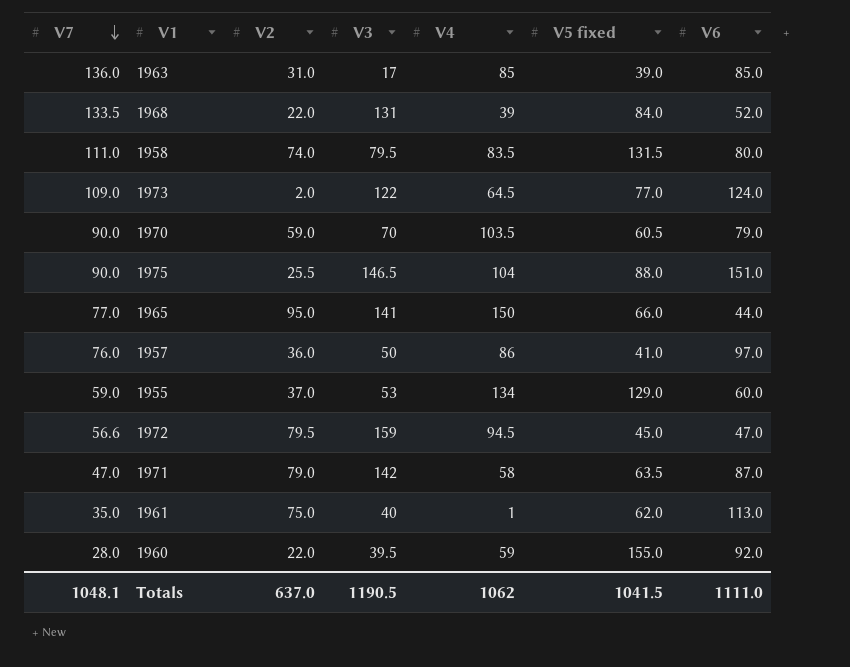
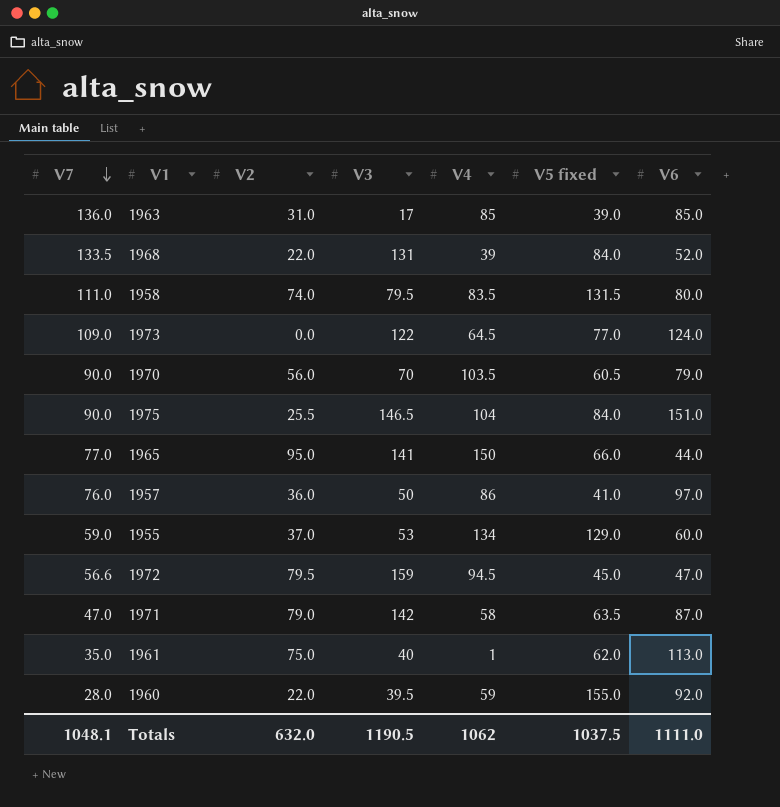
1973 | V2: 2.0 -> 0.0
1970 | V2: 59.0 -> 56.0
1975 | V5 fixed: 88.0 -> 84.0
Totals | V2: 637.0 -> 632.0
Totals | V5 fixed: 1041.5 -> 1037.5

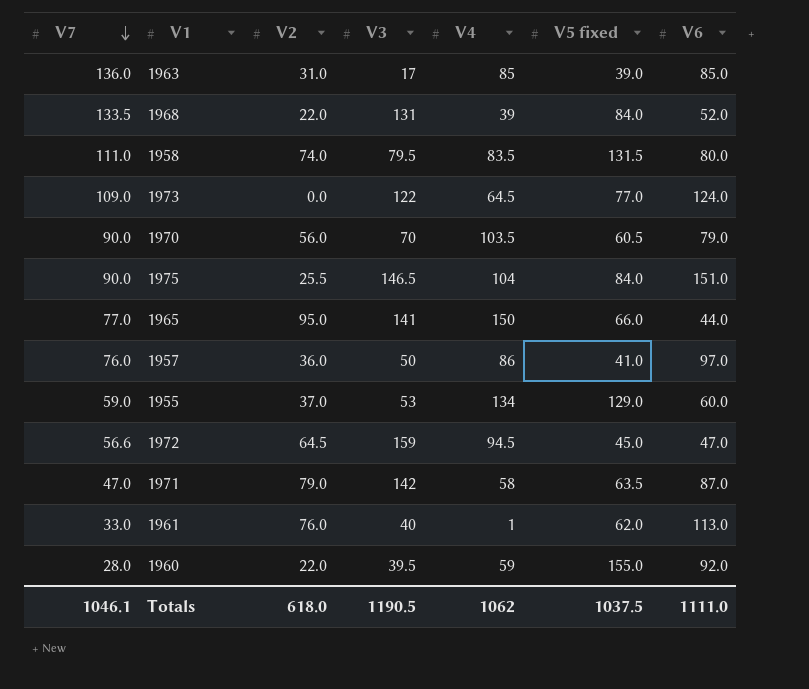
1972 | V2: 79.5 -> 64.5
1961 | V7: 35.0 -> 33.0
1961 | V2: 75.0 -> 76.0
Totals | V7: 1048.1 -> 1046.1
Totals | V2: 632.0 -> 618.0

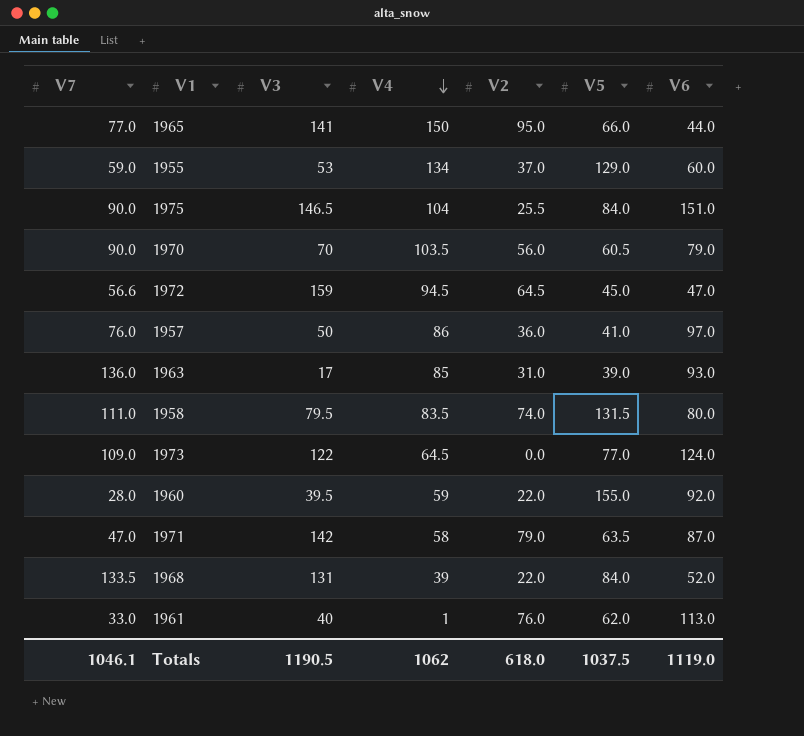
row order: V7 descending -> V4 descending
column V2 | position: 3 -> 5
column name: V5 fixed -> V5
1963 | V6: 85.0 -> 93.0
Totals | V6: 1111.0 -> 1119.0

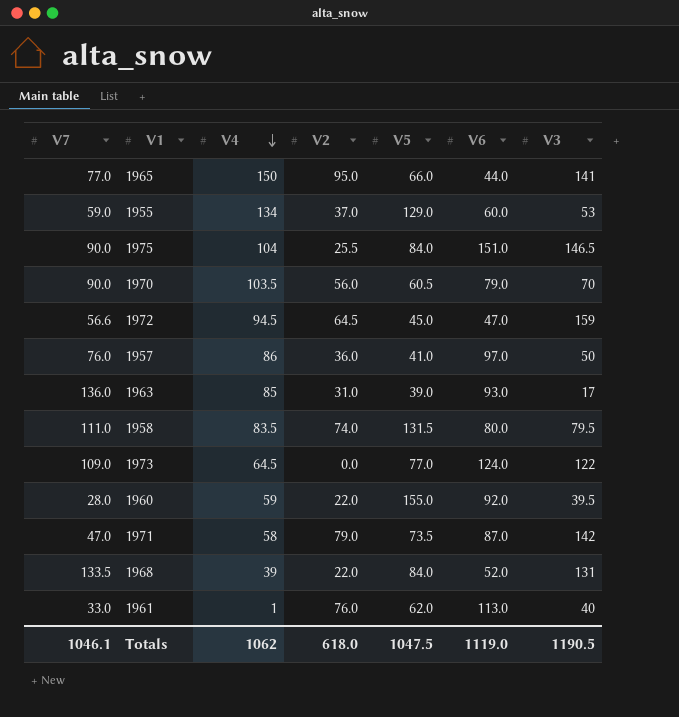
column V3 | position: 3 -> 7
1971 | V5: 63.5 -> 73.5
Totals | V5: 1037.5 -> 1047.5

